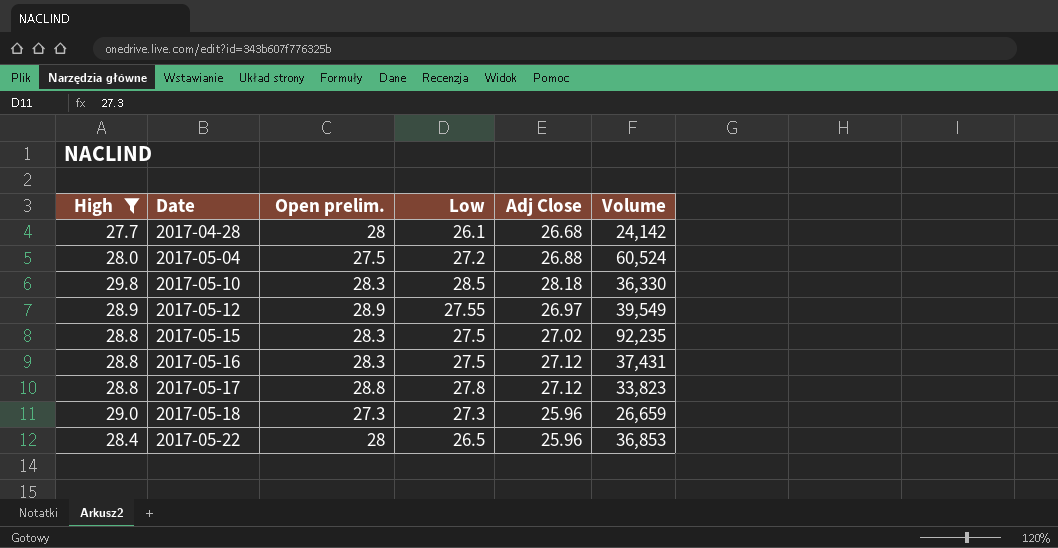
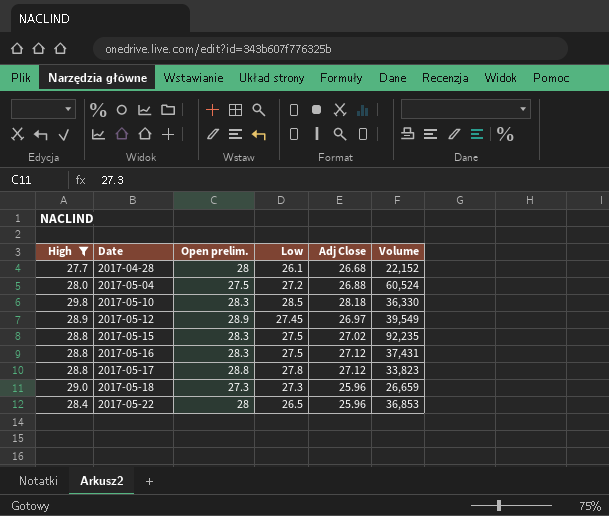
2017-04-28 | Volume: 24,142 -> 22,152
2017-05-12 | Low: 27.55 -> 27.45

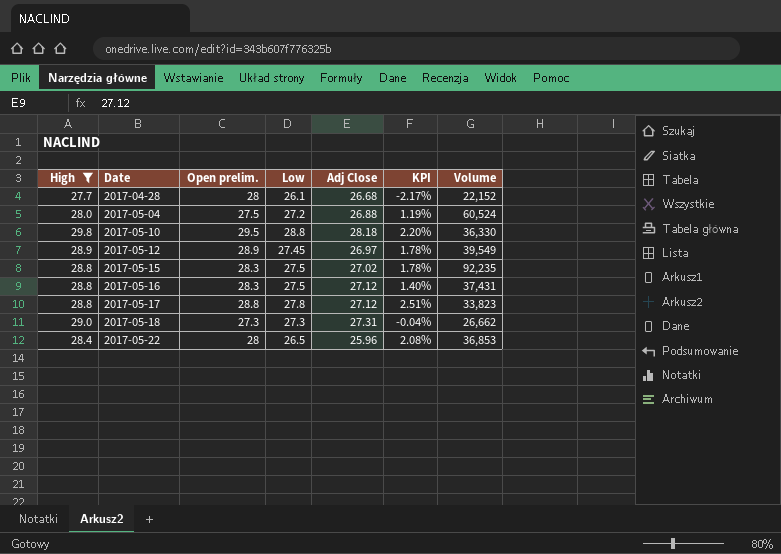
column KPI | formula: none -> ([Low] - [Adj Close]) / [Adj Close]
2017-05-10 | Open prelim.: 28.3 -> 29.5
2017-05-10 | Low: 28.5 -> 28.8
2017-05-18 | Adj Close: 25.96 -> 27.31
2017-05-18 | Volume: 26,659 -> 26,662

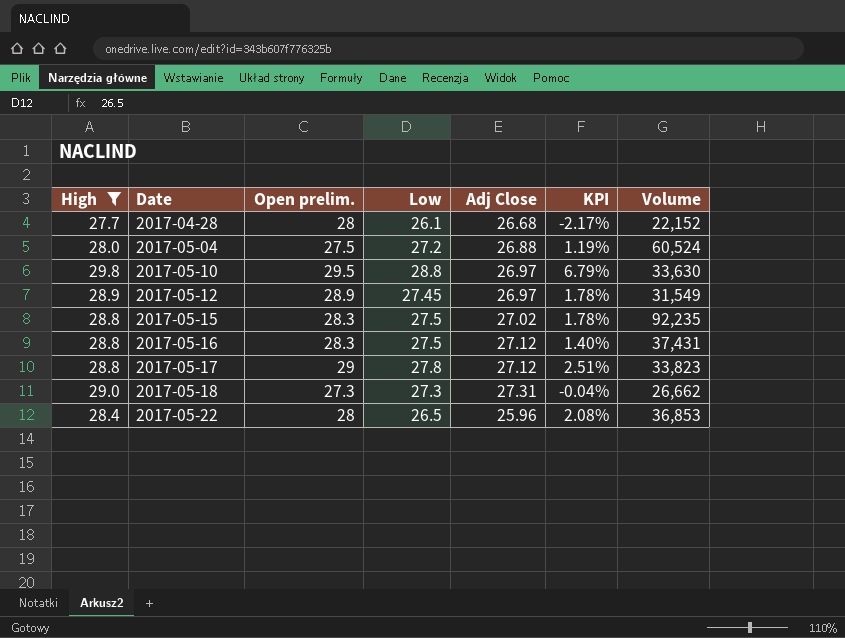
2017-05-10 | Adj Close: 28.18 -> 26.97
2017-05-10 | KPI: 2.20% -> 6.79%
2017-05-10 | Volume: 36,330 -> 33,630
2017-05-12 | Volume: 39,549 -> 31,549
2017-05-17 | Open prelim.: 28.8 -> 29

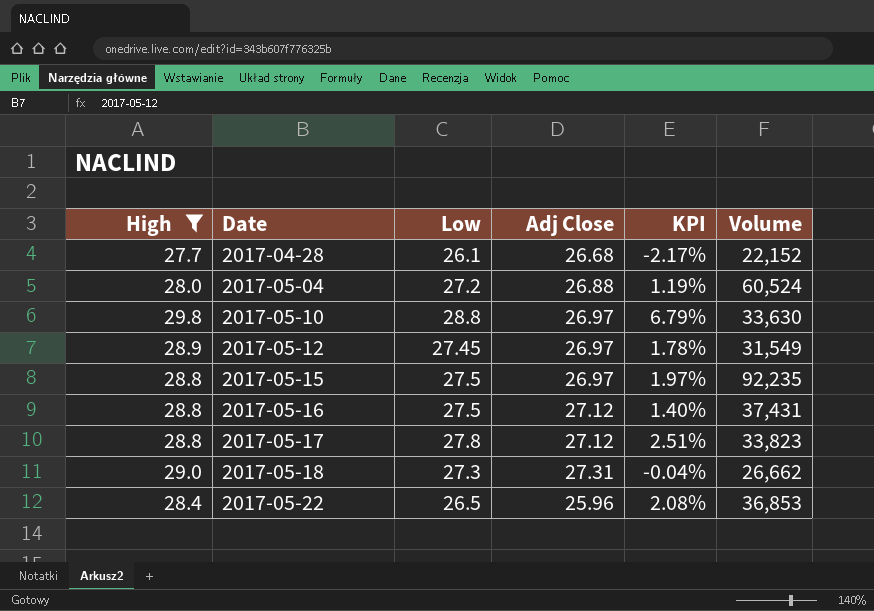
column Open prelim. | position: 3 -> none
2017-05-15 | Adj Close: 27.02 -> 26.97
2017-05-15 | KPI: 1.78% -> 1.97%

